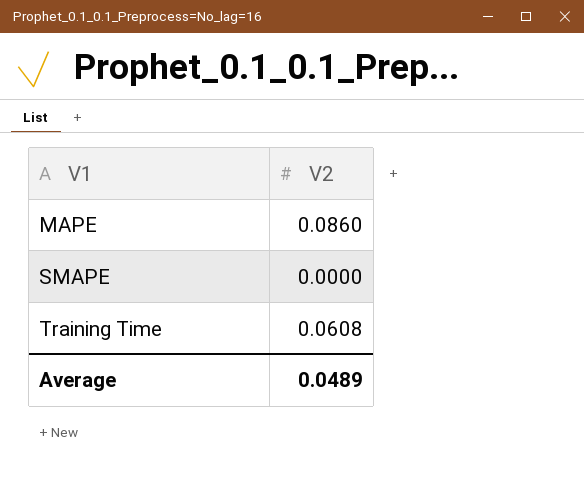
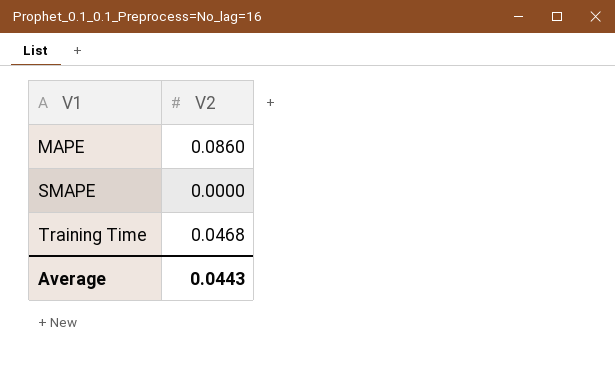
Training Time | V2: 0.0608 -> 0.0468
Average | V2: 0.0489 -> 0.0443

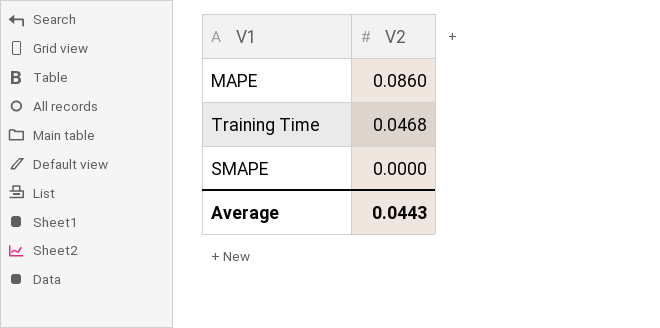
row order: V1 ascending -> V2 descending

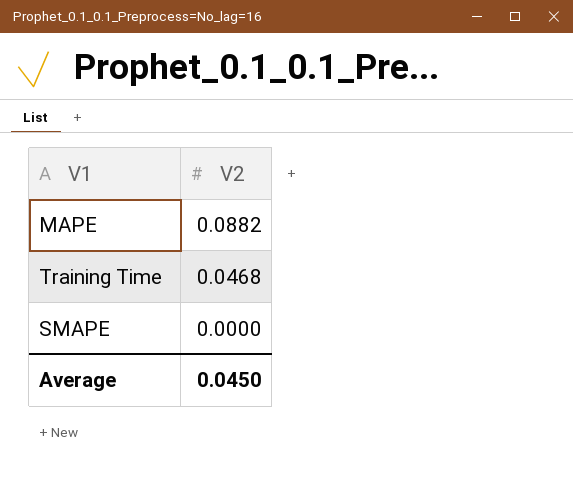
MAPE | V2: 0.0860 -> 0.0882
Average | V2: 0.0443 -> 0.0450

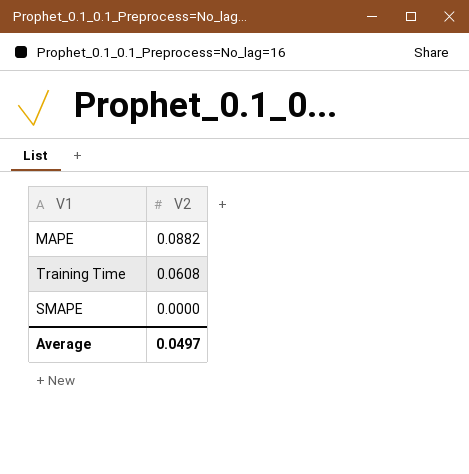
Training Time | V2: 0.0468 -> 0.0608
Average | V2: 0.0450 -> 0.0497

